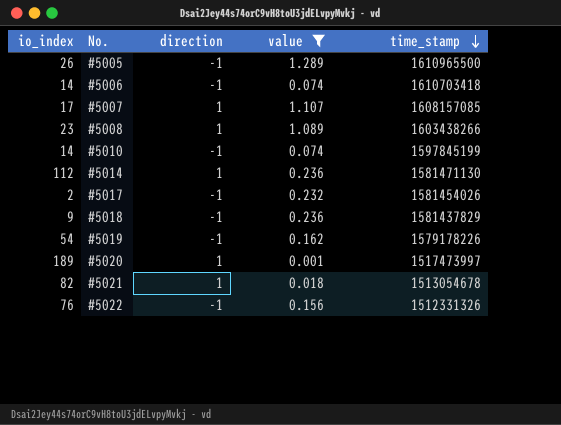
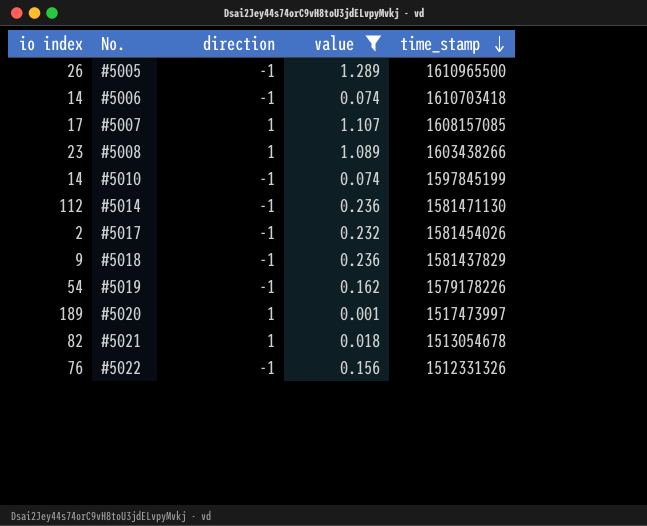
column name: io_index -> io index
#5014 | direction: 1 -> -1

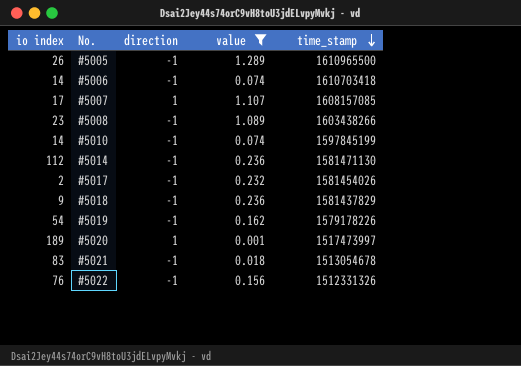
#5008 | direction: 1 -> -1
#5021 | io index: 82 -> 83
#5021 | direction: 1 -> -1

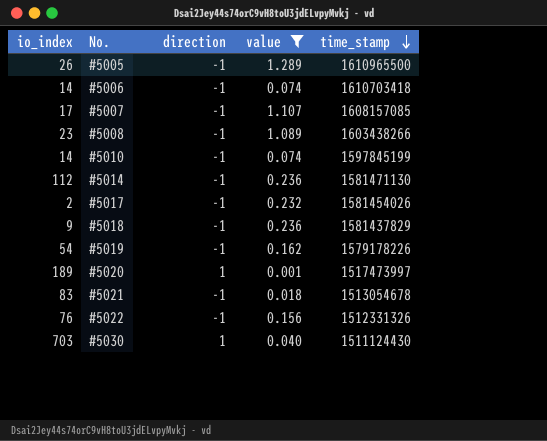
column name: io index -> io_index
#5007 | direction: 1 -> -1
row #5030: none -> 703 | 1 | 0.040 | 1511124430

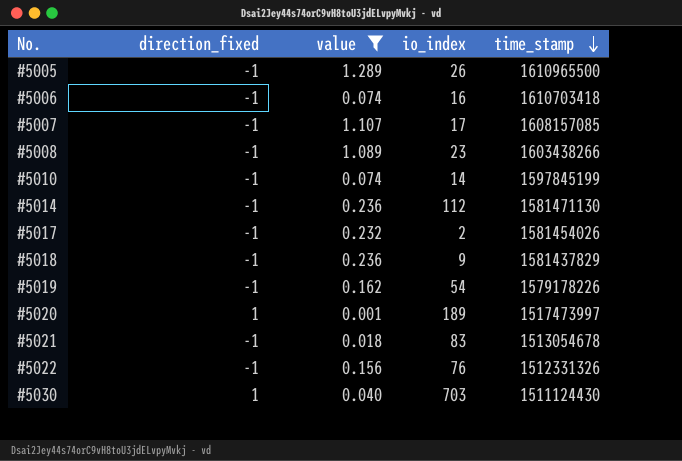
column name: direction -> direction_fixed
column io_index | position: 1 -> 4
#5006 | io_index: 14 -> 16

